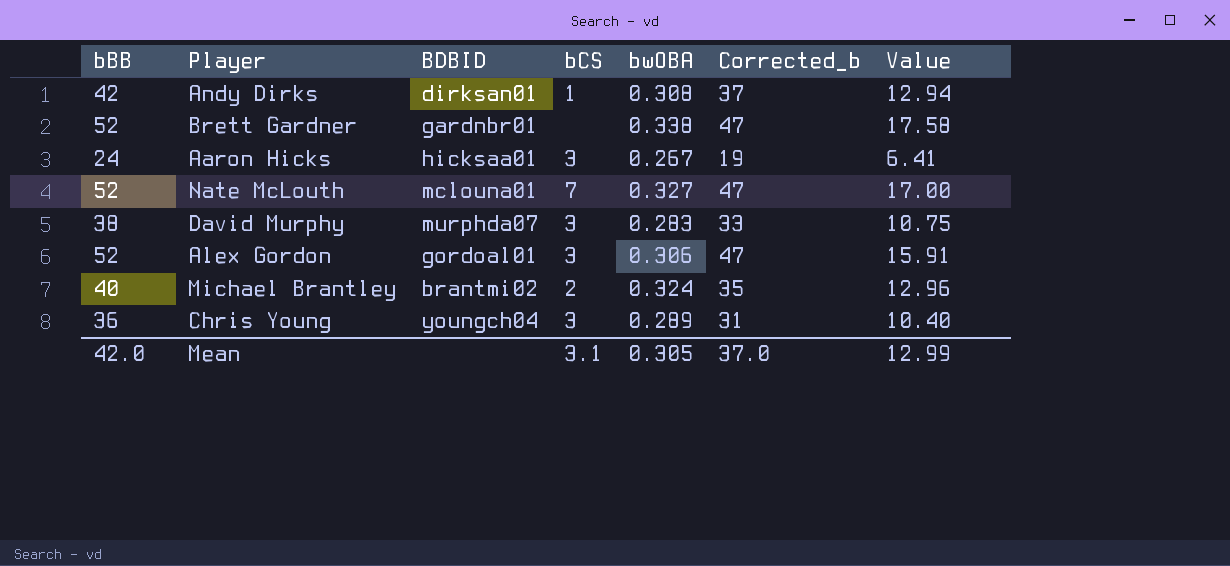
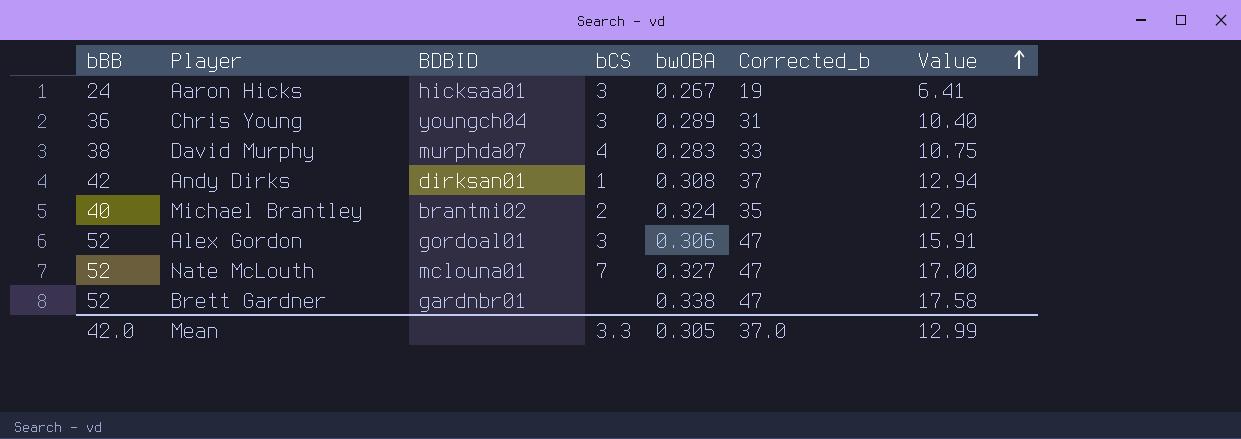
row order: none -> Value ascending
David Murphy | bCS: 3 -> 4
Mean | bCS: 3.1 -> 3.3

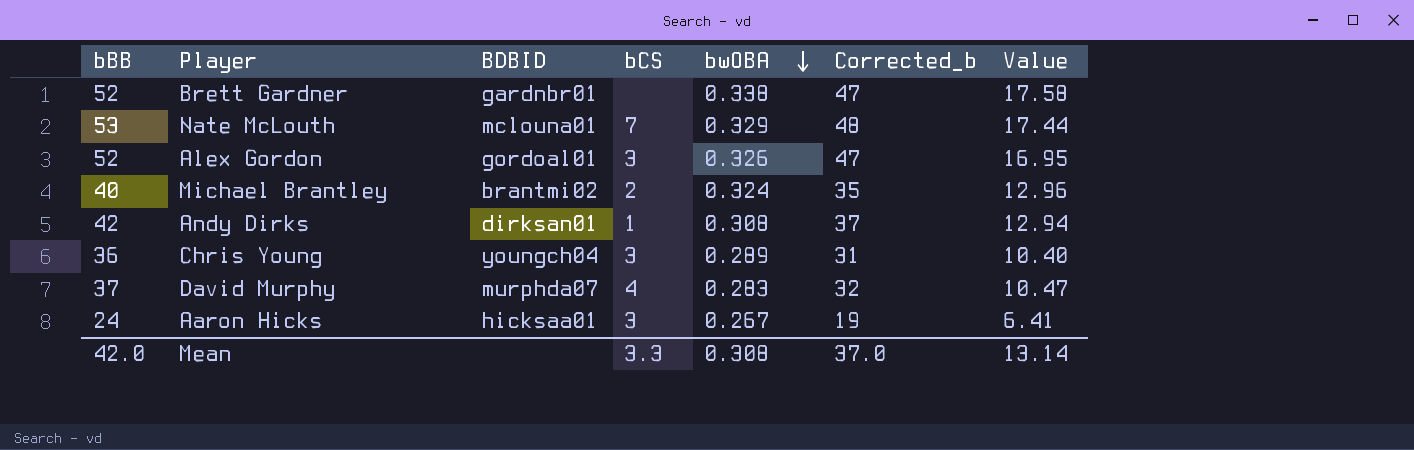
row order: Value ascending -> bwOBA descending
Nate McLouth | bBB: 52 -> 53
Nate McLouth | bwOBA: 0.327 -> 0.329
Nate McLouth | Corrected_b: 47 -> 48
Nate McLouth | Value: 17.00 -> 17.44
Alex Gordon | bwOBA: 0.306 -> 0.326
Alex Gordon | Value: 15.91 -> 16.95
David Murphy | bBB: 38 -> 37
David Murphy | Corrected_b: 33 -> 32
David Murphy | Value: 10.75 -> 10.47
Mean | bwOBA: 0.305 -> 0.308
Mean | Value: 12.99 -> 13.14

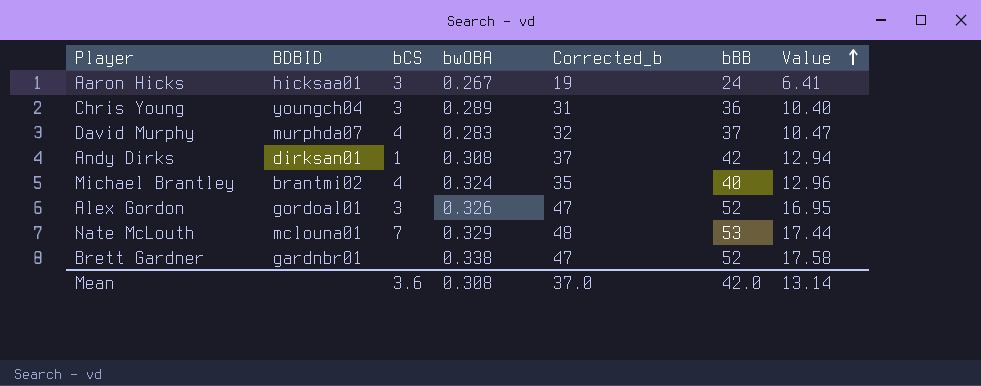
row order: bwOBA descending -> Value ascending
column bBB | position: 1 -> 6
Michael Brantley | bCS: 2 -> 4
Mean | bCS: 3.3 -> 3.6

